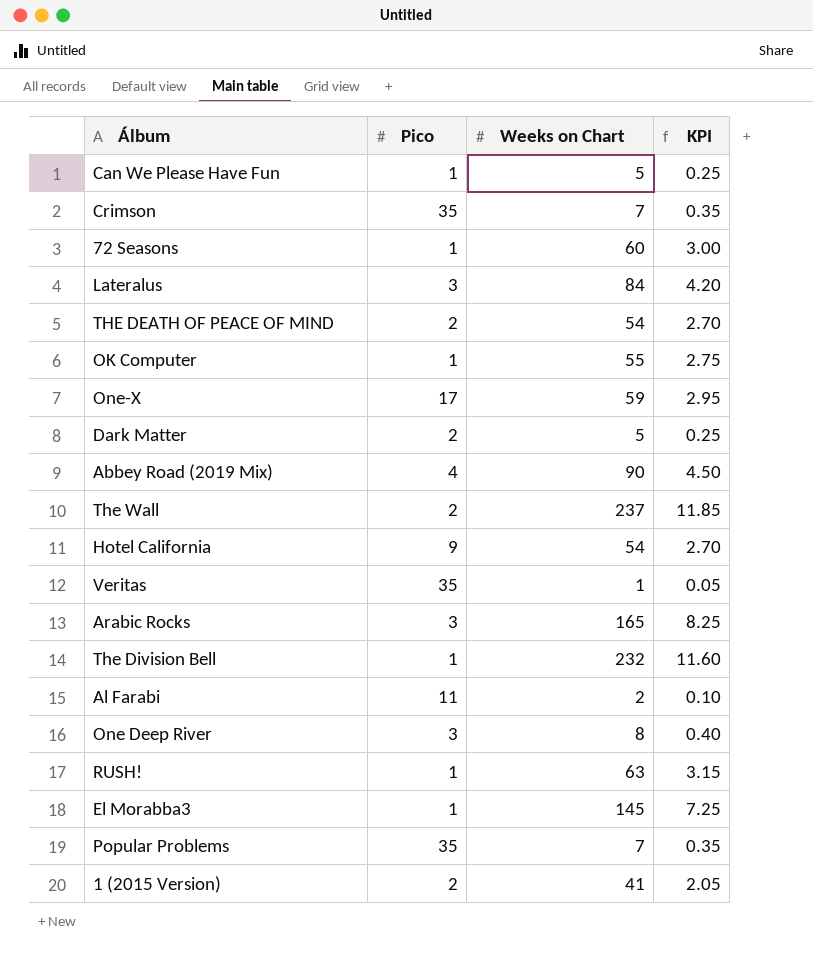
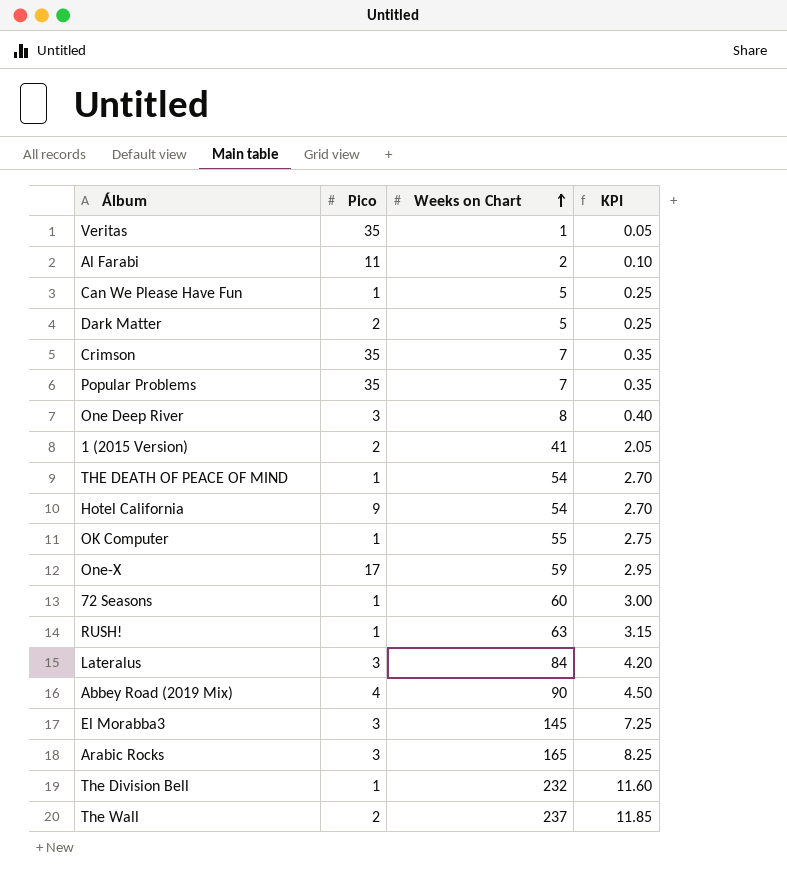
row order: none -> Weeks on Chart ascending
THE DEATH OF PEACE OF MIND | Pico: 2 -> 1
El Morabba3 | Pico: 1 -> 3

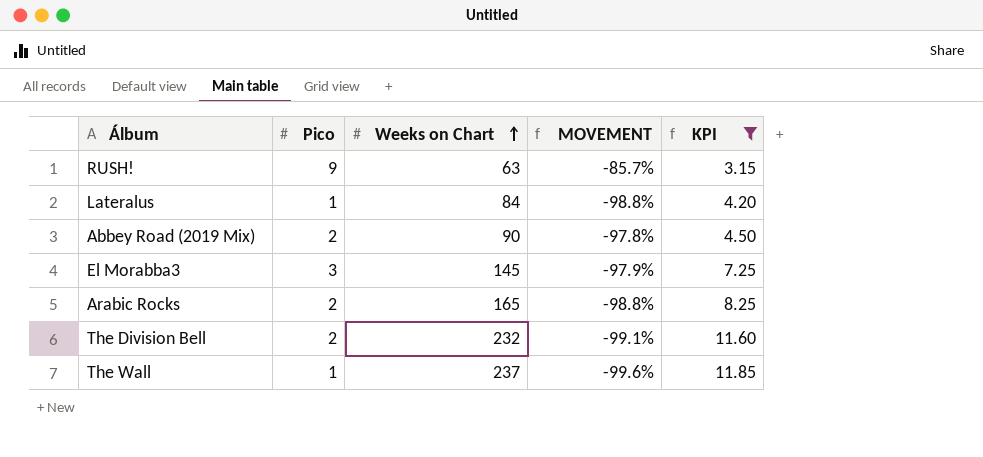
filter: none -> KPI >= 3.15
column MOVEMENT | formula: none -> ([Pico] - [Weeks on Chart]) / [Weeks on Chart]
RUSH! | Pico: 1 -> 9
Lateralus | Pico: 3 -> 1
Abbey Road (2019 Mix) | Pico: 4 -> 2
Arabic Rocks | Pico: 3 -> 2
The Division Bell | Pico: 1 -> 2
The Wall | Pico: 2 -> 1

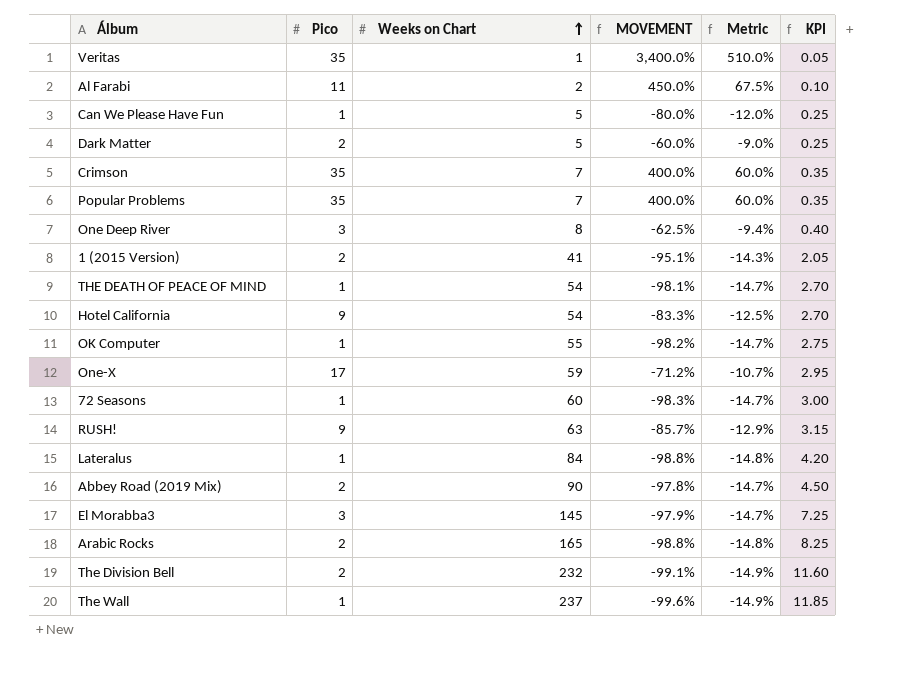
filter: KPI >= 3.15 -> none
column Metric | formula: none -> [MOVEMENT] * 0.15

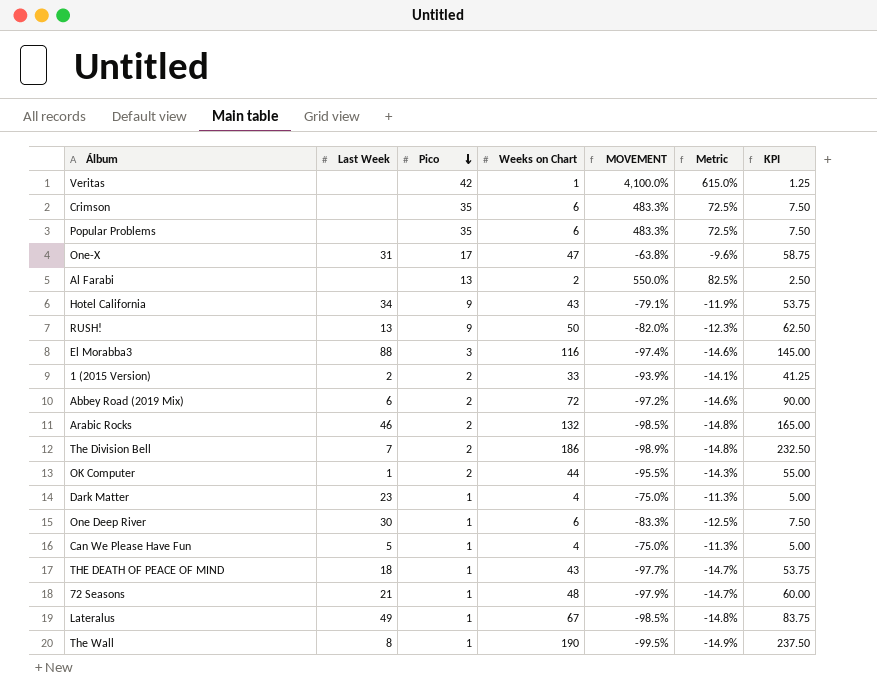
row order: Weeks on Chart ascending -> Pico descending
column Last Week | position: none -> 2
column KPI | formula: [Weeks on Chart] * 0.05 -> [Weeks on Chart] * 1.25
Veritas | Pico: 35 -> 42
Veritas | MOVEMENT: 3,400.0% -> 4,100.0%
Veritas | Metric: 510.0% -> 615.0%
Crimson | Weeks on Chart: 7 -> 6
Crimson | MOVEMENT: 400.0% -> 483.3%
Crimson | Metric: 60.0% -> 72.5%
Popular Problems | Weeks on Chart: 7 -> 6
Popular Problems | MOVEMENT: 400.0% -> 483.3%
Popular Problems | Metric: 60.0% -> 72.5%
One-X | Weeks on Chart: 59 -> 47
One-X | MOVEMENT: -71.2% -> -63.8%
One-X | Metric: -10.7% -> -9.6%
Al Farabi | Pico: 11 -> 13
Al Farabi | MOVEMENT: 450.0% -> 550.0%
Al Farabi | Metric: 67.5% -> 82.5%
Hotel California | Weeks on Chart: 54 -> 43
Hotel California | MOVEMENT: -83.3% -> -79.1%
Hotel California | Metric: -12.5% -> -11.9%
RUSH! | Weeks on Chart: 63 -> 50
RUSH! | MOVEMENT: -85.7% -> -82.0%
RUSH! | Metric: -12.9% -> -12.3%
El Morabba3 | Weeks on Chart: 145 -> 116
El Morabba3 | MOVEMENT: -97.9% -> -97.4%
El Morabba3 | Metric: -14.7% -> -14.6%
1 (2015 Version) | Weeks on Chart: 41 -> 33
1 (2015 Version) | MOVEMENT: -95.1% -> -93.9%
1 (2015 Version) | Metric: -14.3% -> -14.1%
Abbey Road (2019 Mix) | Weeks on Chart: 90 -> 72
Abbey Road (2019 Mix) | MOVEMENT: -97.8% -> -97.2%
Abbey Road (2019 Mix) | Metric: -14.7% -> -14.6%
Arabic Rocks | Weeks on Chart: 165 -> 132
Arabic Rocks | MOVEMENT: -98.8% -> -98.5%
The Division Bell | Weeks on Chart: 232 -> 186
The Division Bell | MOVEMENT: -99.1% -> -98.9%
The Division Bell | Metric: -14.9% -> -14.8%
OK Computer | Pico: 1 -> 2
OK Computer | Weeks on Chart: 55 -> 44
OK Computer | MOVEMENT: -98.2% -> -95.5%
OK Computer | Metric: -14.7% -> -14.3%
Dark Matter | Pico: 2 -> 1
Dark Matter | Weeks on Chart: 5 -> 4
Dark Matter | MOVEMENT: -60.0% -> -75.0%
Dark Matter | Metric: -9.0% -> -11.3%
One Deep River | Pico: 3 -> 1
One Deep River | Weeks on Chart: 8 -> 6
One Deep River | MOVEMENT: -62.5% -> -83.3%
One Deep River | Metric: -9.4% -> -12.5%
Can We Please Have Fun | Weeks on Chart: 5 -> 4
Can We Please Have Fun | MOVEMENT: -80.0% -> -75.0%
Can We Please Have Fun | Metric: -12.0% -> -11.3%
THE DEATH OF PEACE OF MIND | Weeks on Chart: 54 -> 43
THE DEATH OF PEACE OF MIND | MOVEMENT: -98.1% -> -97.7%
72 Seasons | Weeks on Chart: 60 -> 48
72 Seasons | MOVEMENT: -98.3% -> -97.9%
Lateralus | Weeks on Chart: 84 -> 67
Lateralus | MOVEMENT: -98.8% -> -98.5%
The Wall | Weeks on Chart: 237 -> 190
The Wall | MOVEMENT: -99.6% -> -99.5%

